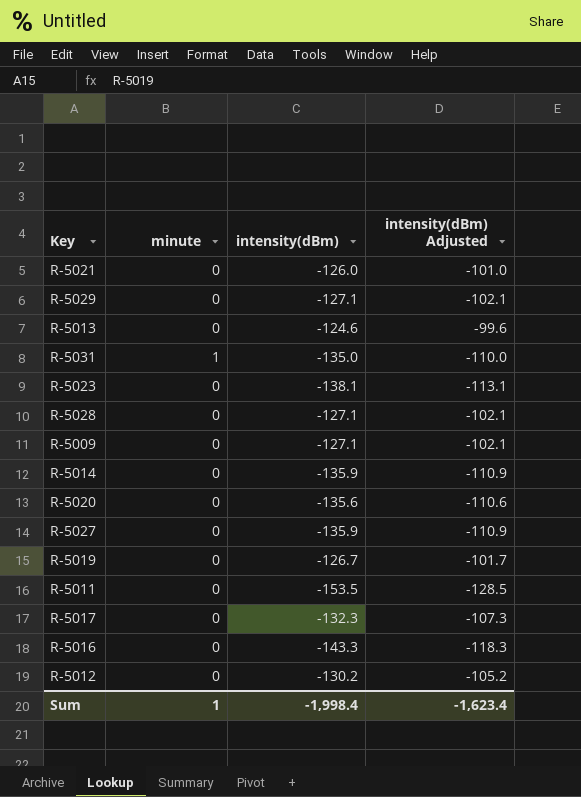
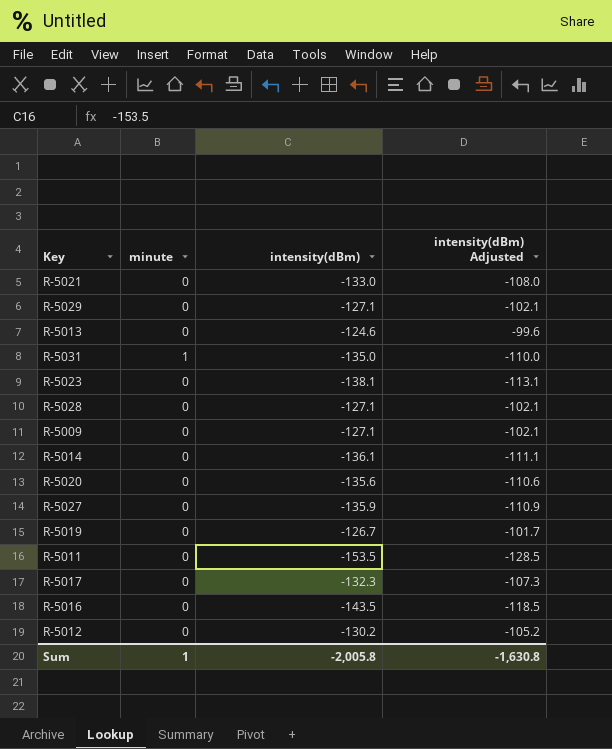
R-5021 | intensity(dBm): -126.0 -> -133.0
R-5021 | intensity(dBm) Adjusted: -101.0 -> -108.0
R-5014 | intensity(dBm): -135.9 -> -136.1
R-5014 | intensity(dBm) Adjusted: -110.9 -> -111.1
R-5016 | intensity(dBm): -143.3 -> -143.5
R-5016 | intensity(dBm) Adjusted: -118.3 -> -118.5
Sum | intensity(dBm): -1,998.4 -> -2,005.8
Sum | intensity(dBm) Adjusted: -1,623.4 -> -1,630.8

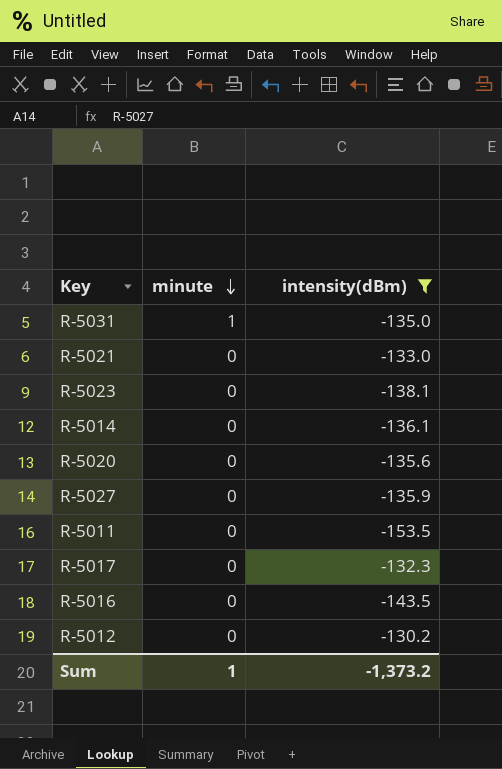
filter: none -> intensity(dBm) <= -130.2
row order: none -> minute descending
column intensity(dBm) Adjusted | formula: [intensity(dBm)] + 25 -> none
Sum | intensity(dBm): -2,005.8 -> -1,373.2

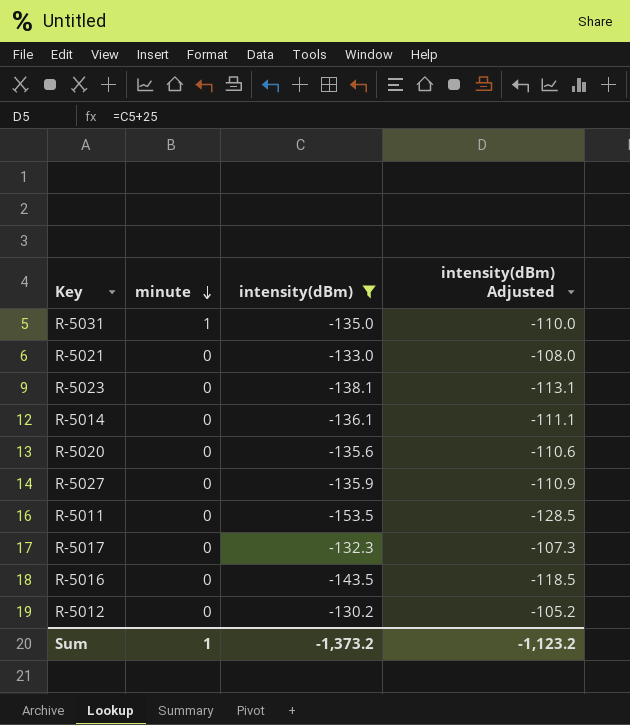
column intensity(dBm) Adjusted | formula: none -> [intensity(dBm)] + 25

